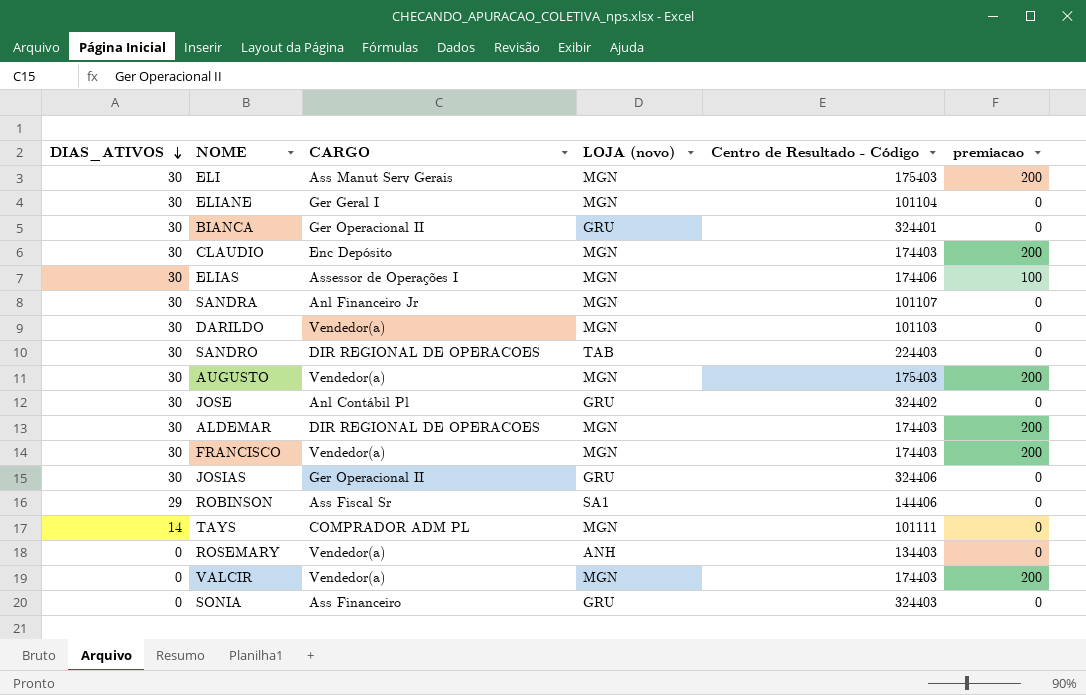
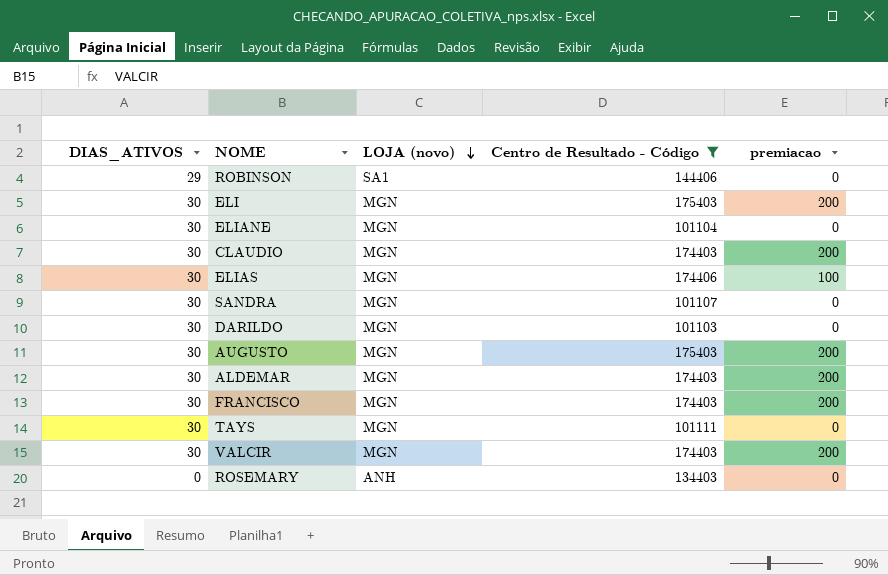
filter: none -> Centro de Resultado - Código <= 175403
row order: DIAS_ATIVOS descending -> LOJA (novo) descending
column CARGO | position: 3 -> none
TAYS | DIAS_ATIVOS: 14 -> 30
VALCIR | DIAS_ATIVOS: 0 -> 30

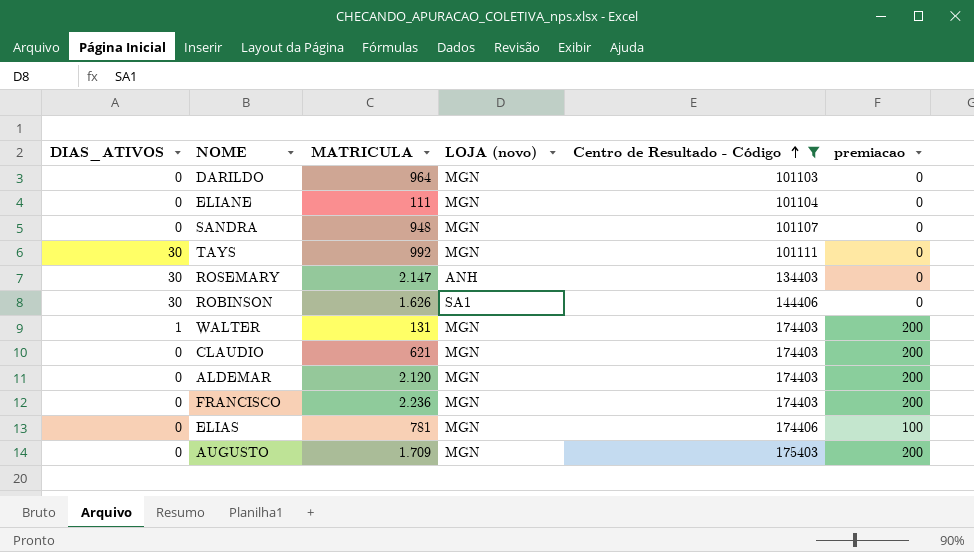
row order: LOJA (novo) descending -> Centro de Resultado - Código ascending
column MATRICULA | position: none -> 3
row ELI: 30 | MGN | 175403 | 200 -> none
row VALCIR: 30 | MGN | 174403 | 200 -> none
DARILDO | DIAS_ATIVOS: 30 -> 0
ELIANE | DIAS_ATIVOS: 30 -> 0
SANDRA | DIAS_ATIVOS: 30 -> 0
ROSEMARY | DIAS_ATIVOS: 0 -> 30
ROBINSON | DIAS_ATIVOS: 29 -> 30
row WALTER: none -> 1 | 131 | MGN | 174403 | 200
CLAUDIO | DIAS_ATIVOS: 30 -> 0
ALDEMAR | DIAS_ATIVOS: 30 -> 0
FRANCISCO | DIAS_ATIVOS: 30 -> 0
ELIAS | DIAS_ATIVOS: 30 -> 0
AUGUSTO | DIAS_ATIVOS: 30 -> 0

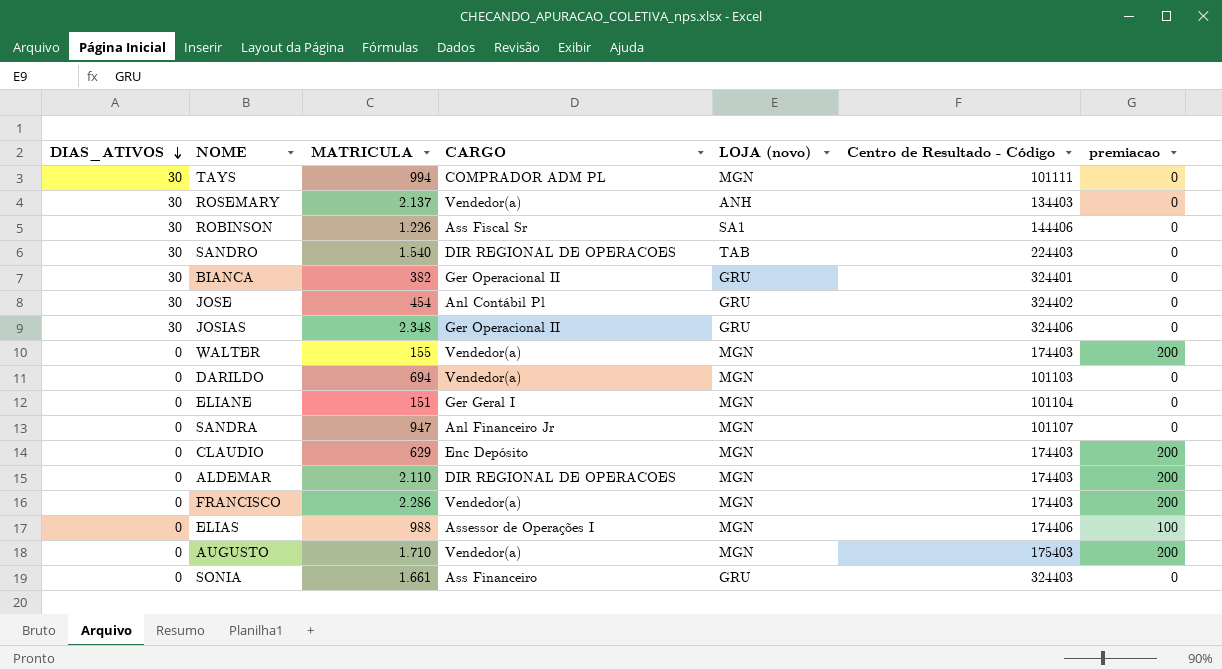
filter: Centro de Resultado - Código <= 175403 -> none
row order: Centro de Resultado - Código ascending -> DIAS_ATIVOS descending
column CARGO | position: none -> 4
TAYS | MATRICULA: 992 -> 994
ROSEMARY | MATRICULA: 2.147 -> 2.137
ROBINSON | MATRICULA: 1.626 -> 1.226
WALTER | DIAS_ATIVOS: 1 -> 0
WALTER | MATRICULA: 131 -> 155
DARILDO | MATRICULA: 964 -> 694
ELIANE | MATRICULA: 111 -> 151
SANDRA | MATRICULA: 948 -> 947
CLAUDIO | MATRICULA: 621 -> 629
ALDEMAR | MATRICULA: 2.120 -> 2.110
FRANCISCO | MATRICULA: 2.236 -> 2.286
ELIAS | MATRICULA: 781 -> 988
AUGUSTO | MATRICULA: 1.709 -> 1.710

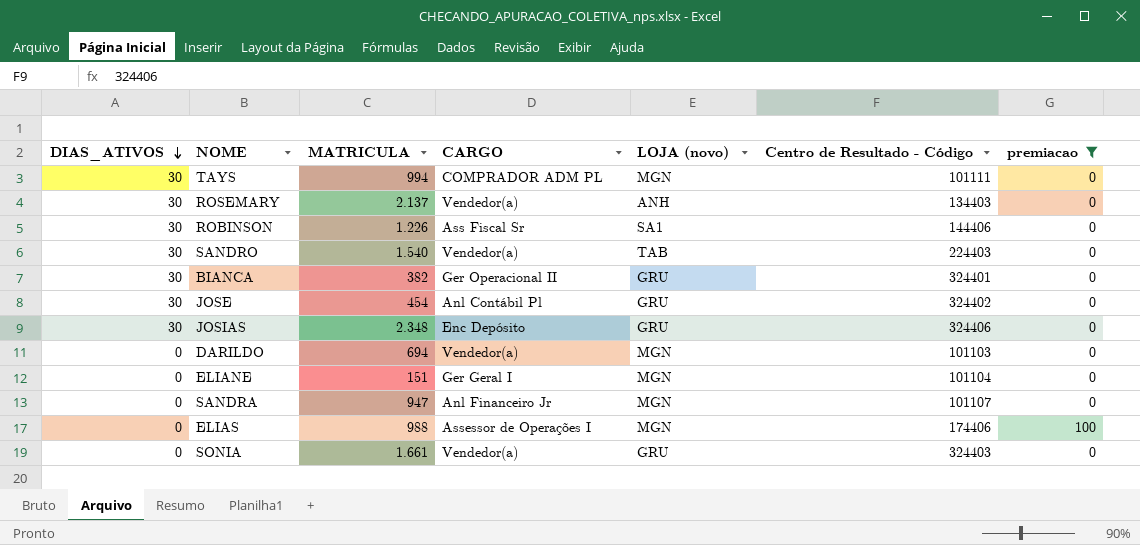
filter: none -> premiacao != 200
SANDRO | CARGO: DIR REGIONAL DE OPERACOES -> Vendedor(a)
JOSIAS | CARGO: Ger Operacional II -> Enc Depósito
SONIA | CARGO: Ass Financeiro -> Vendedor(a)

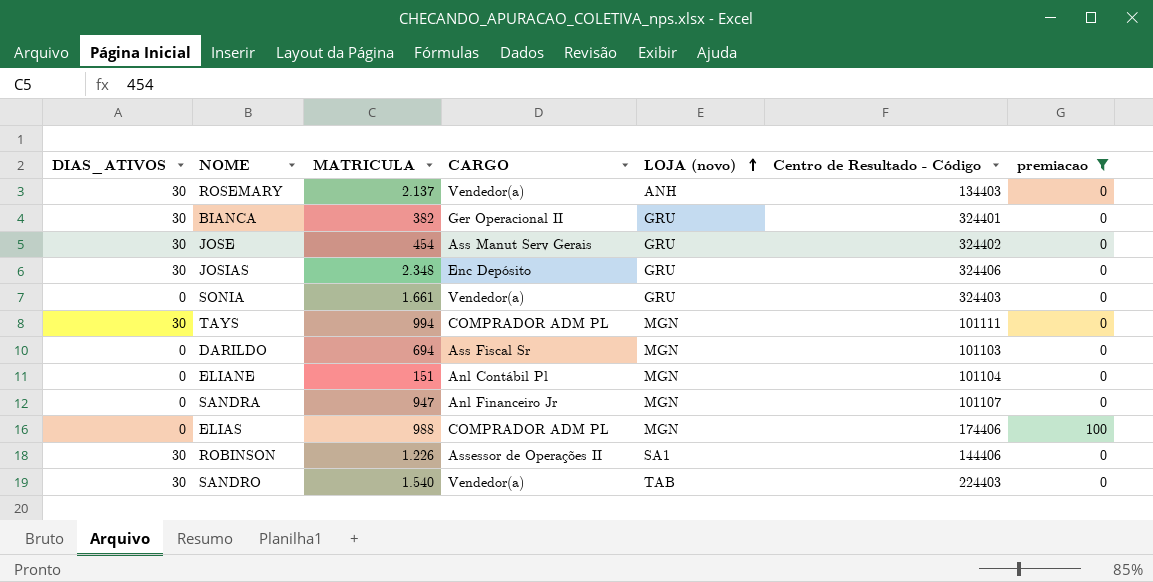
row order: DIAS_ATIVOS descending -> LOJA (novo) ascending
JOSE | CARGO: Anl Contábil Pl -> Ass Manut Serv Gerais
DARILDO | CARGO: Vendedor(a) -> Ass Fiscal Sr
ELIANE | CARGO: Ger Geral I -> Anl Contábil Pl
ELIAS | CARGO: Assessor de Operações I -> COMPRADOR ADM PL
ROBINSON | CARGO: Ass Fiscal Sr -> Assessor de Operações II

